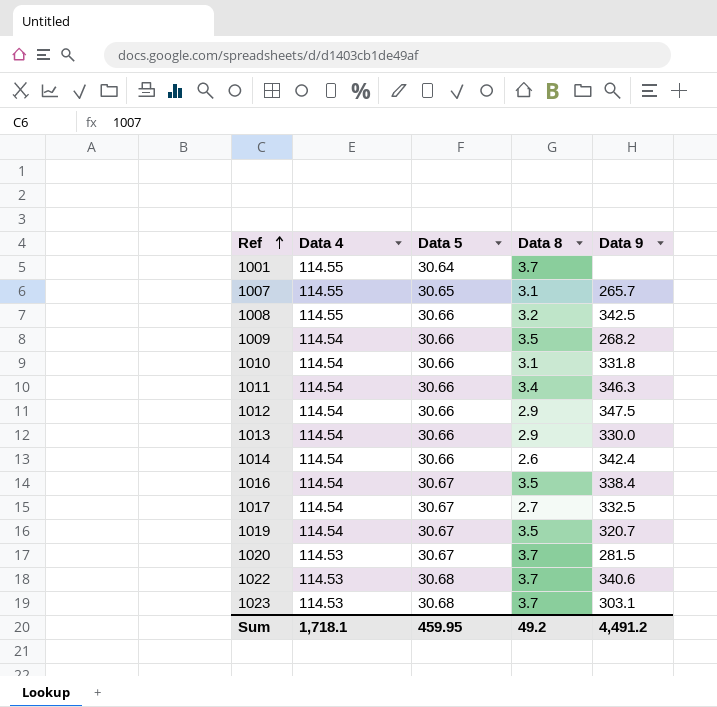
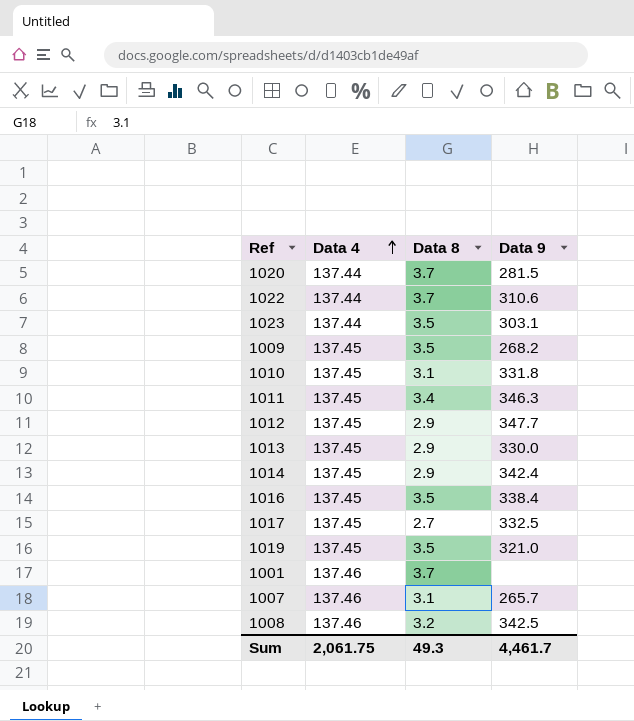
row order: Ref ascending -> Data 4 ascending
column Data 5 | position: 3 -> none
1020 | Data 4: 114.53 -> 137.44
1022 | Data 4: 114.53 -> 137.44
1022 | Data 9: 340.6 -> 310.6
1023 | Data 4: 114.53 -> 137.44
1023 | Data 8: 3.7 -> 3.5
1009 | Data 4: 114.54 -> 137.45
1010 | Data 4: 114.54 -> 137.45
1011 | Data 4: 114.54 -> 137.45
1012 | Data 4: 114.54 -> 137.45
1012 | Data 9: 347.5 -> 347.7
1013 | Data 4: 114.54 -> 137.45
1014 | Data 4: 114.54 -> 137.45
1014 | Data 8: 2.6 -> 2.9
1016 | Data 4: 114.54 -> 137.45
1017 | Data 4: 114.54 -> 137.45
1019 | Data 4: 114.54 -> 137.45
1019 | Data 9: 320.7 -> 321.0
1001 | Data 4: 114.55 -> 137.46
1007 | Data 4: 114.55 -> 137.46
1008 | Data 4: 114.55 -> 137.46
Sum | Data 4: 1,718.1 -> 2,061.75
Sum | Data 8: 49.2 -> 49.3
Sum | Data 9: 4,491.2 -> 4,461.7

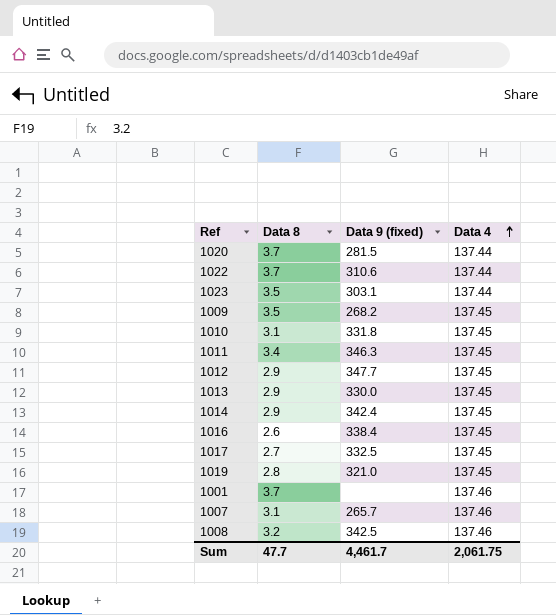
column name: Data 9 -> Data 9 (fixed)
column Data 4 | position: 2 -> 4
1016 | Data 8: 3.5 -> 2.6
1019 | Data 8: 3.5 -> 2.8
Sum | Data 8: 49.3 -> 47.7

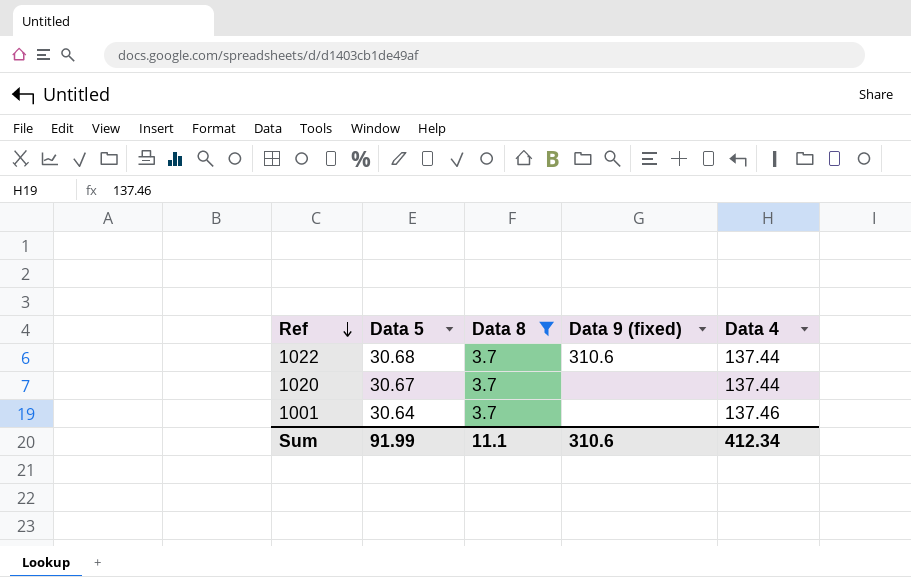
filter: none -> Data 8 = 3.7
row order: Data 4 ascending -> Ref descending
column Data 5 | position: none -> 2
1020 | Data 9 (fixed): 281.5 -> none
Sum | Data 8: 47.7 -> 11.1
Sum | Data 9 (fixed): 4,461.7 -> 310.6
Sum | Data 4: 2,061.75 -> 412.34

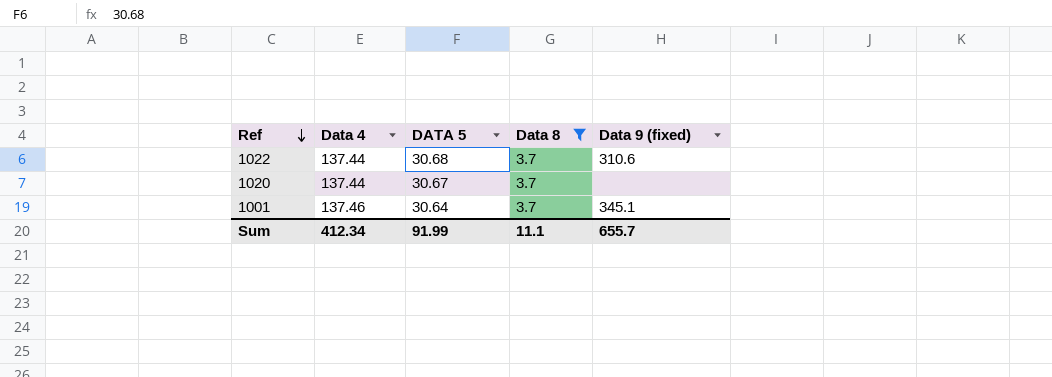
column Data 4 | position: 5 -> 2
column name: Data 5 -> DATA 5
1001 | Data 9 (fixed): none -> 345.1
Sum | Data 9 (fixed): 310.6 -> 655.7

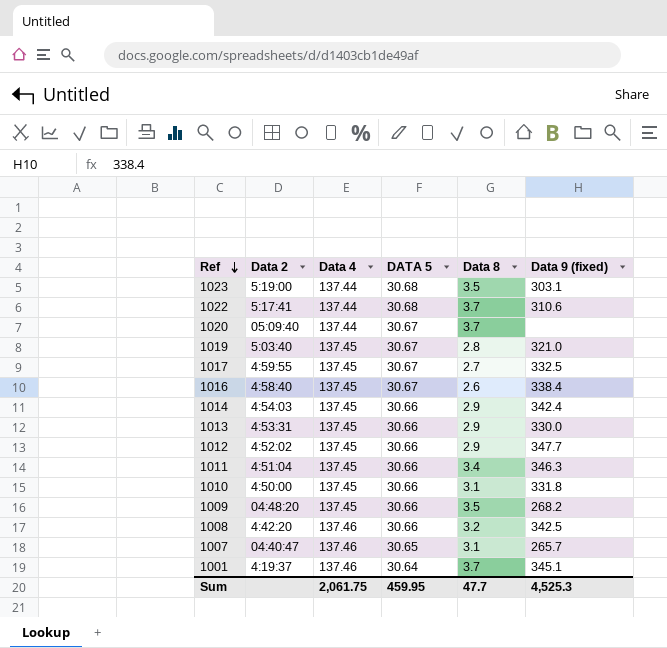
filter: Data 8 = 3.7 -> none
column Data 2 | position: none -> 2
Sum | Data 4: 412.34 -> 2,061.75
Sum | DATA 5: 91.99 -> 459.95
Sum | Data 8: 11.1 -> 47.7
Sum | Data 9 (fixed): 655.7 -> 4,525.3

